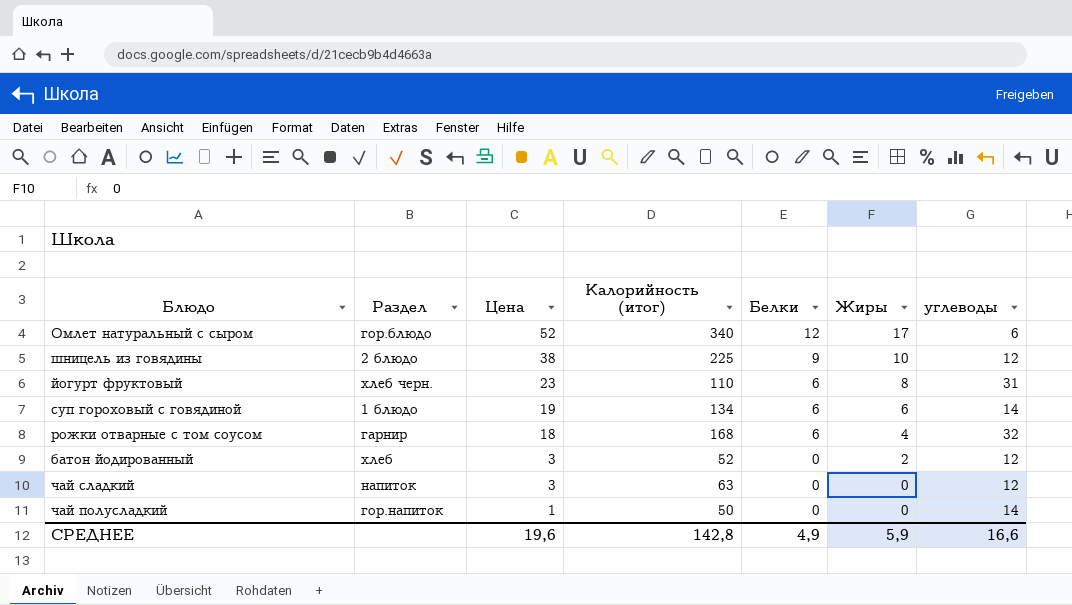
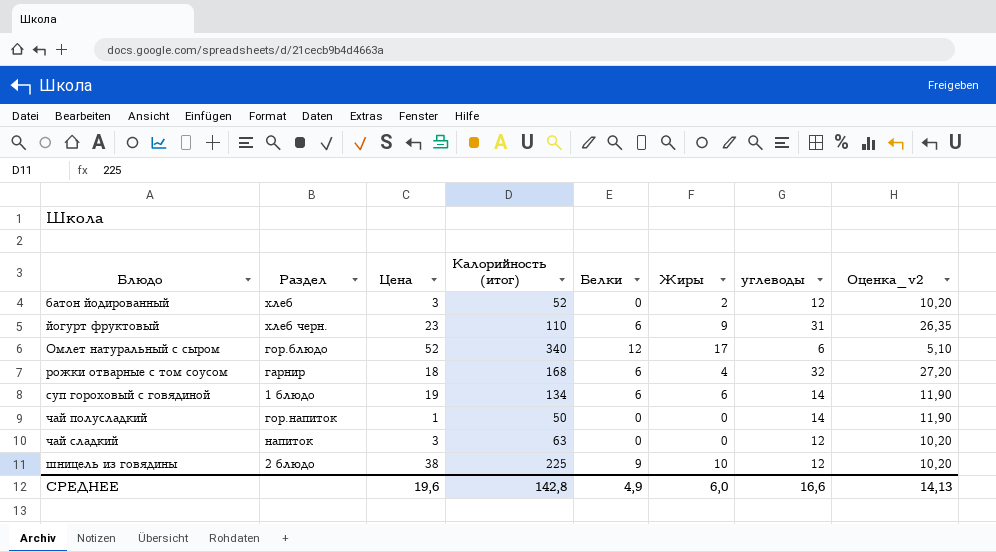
row order: Цена descending -> Блюдо ascending
column Оценка_v2 | formula: none -> [углеводы] * 0,85
йогурт фруктовый | Жиры: 8 -> 9
СРЕДНЕЕ | Жиры: 5,9 -> 6,0

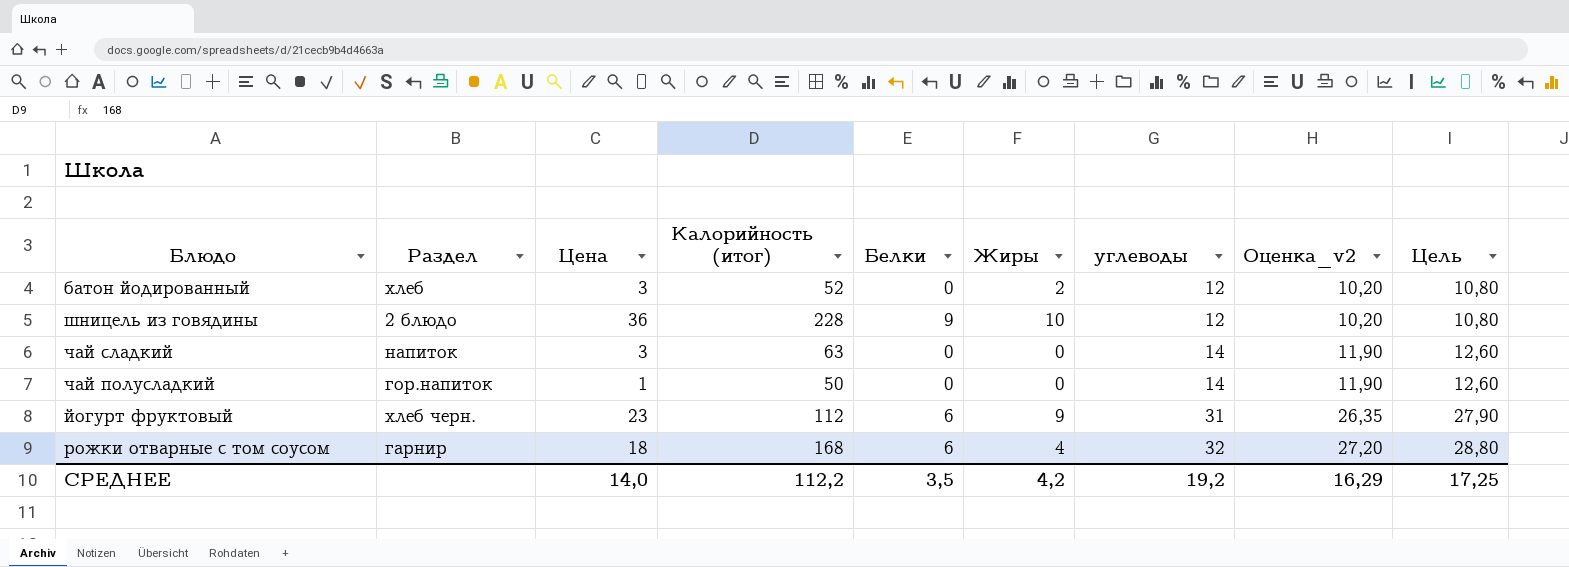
row order: Блюдо ascending -> углеводы ascending
column Цель | formula: none -> [углеводы] * 0,9
row Омлет натуральный с сыром: гор.блюдо | 52 | 340 | 12 | 17 | 6 | 5,10 -> none
row суп гороховый с говядиной: 1 блюдо | 19 | 134 | 6 | 6 | 14 | 11,90 -> none
шницель из говядины | Цена: 38 -> 36
шницель из говядины | Калорийность (итог): 225 -> 228
чай сладкий | углеводы: 12 -> 14
чай сладкий | Оценка_v2: 10,20 -> 11,90
йогурт фруктовый | Калорийность (итог): 110 -> 112
СРЕДНЕЕ | Цена: 19,6 -> 14,0
СРЕДНЕЕ | Калорийность (итог): 142,8 -> 112,2
СРЕДНЕЕ | Белки: 4,9 -> 3,5
СРЕДНЕЕ | Жиры: 6,0 -> 4,2
СРЕДНЕЕ | углеводы: 16,6 -> 19,2
СРЕДНЕЕ | Оценка_v2: 14,13 -> 16,29

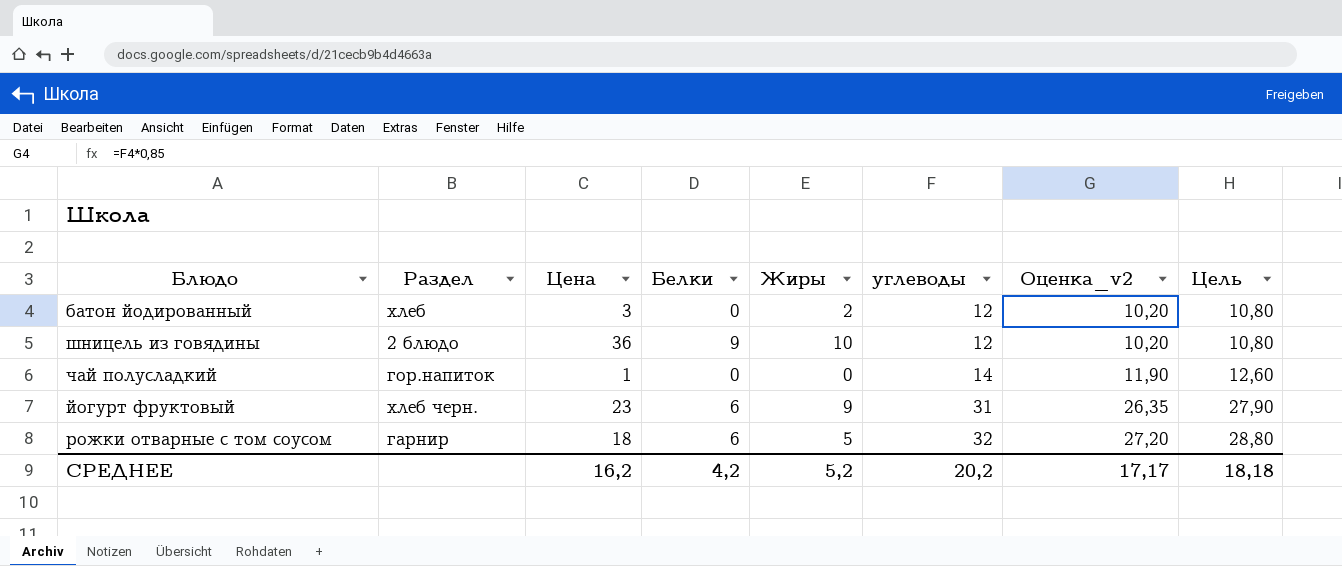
column Калорийность (итог) | position: 4 -> none
row чай сладкий: напиток | 3 | 63 | 0 | 0 | 14 | 11,90 | 12,60 -> none
рожки отварные с том соусом | Жиры: 4 -> 5
СРЕДНЕЕ | Цена: 14,0 -> 16,2
СРЕДНЕЕ | Белки: 3,5 -> 4,2
СРЕДНЕЕ | Жиры: 4,2 -> 5,2
СРЕДНЕЕ | углеводы: 19,2 -> 20,2
СРЕДНЕЕ | Оценка_v2: 16,29 -> 17,17
СРЕДНЕЕ | Цель: 17,25 -> 18,18

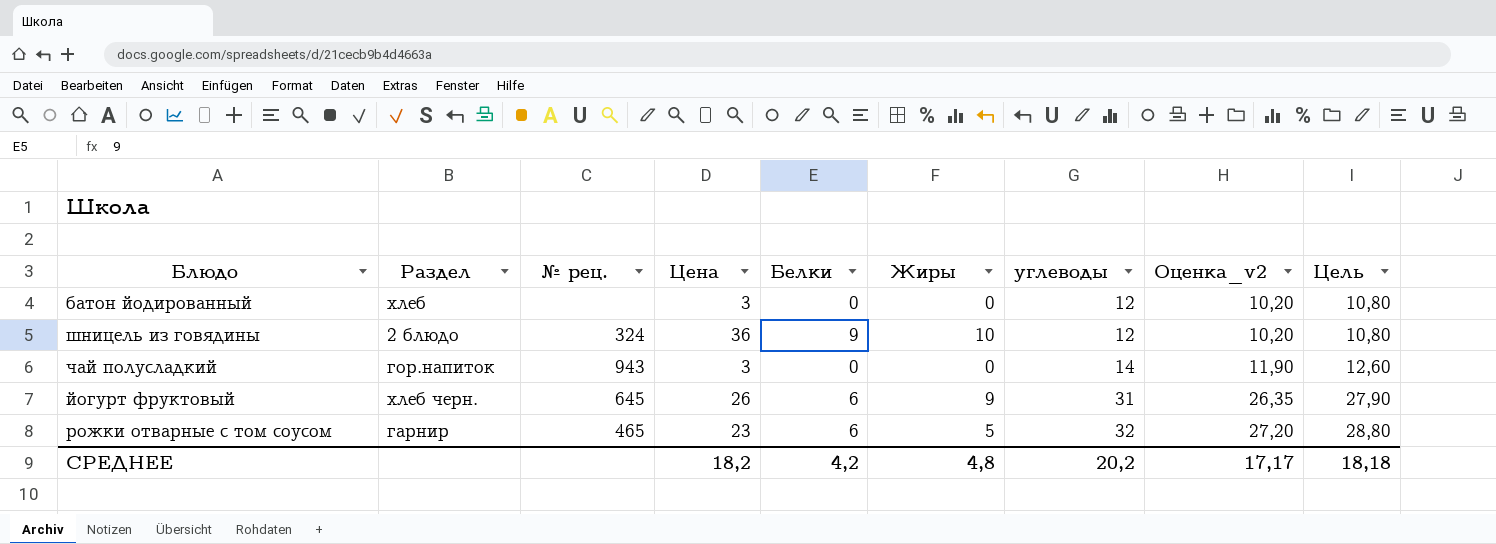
column № рец. | position: none -> 3
батон йодированный | Жиры: 2 -> 0
чай полусладкий | Цена: 1 -> 3
йогурт фруктовый | Цена: 23 -> 26
рожки отварные с том соусом | Цена: 18 -> 23
СРЕДНЕЕ | Цена: 16,2 -> 18,2
СРЕДНЕЕ | Жиры: 5,2 -> 4,8

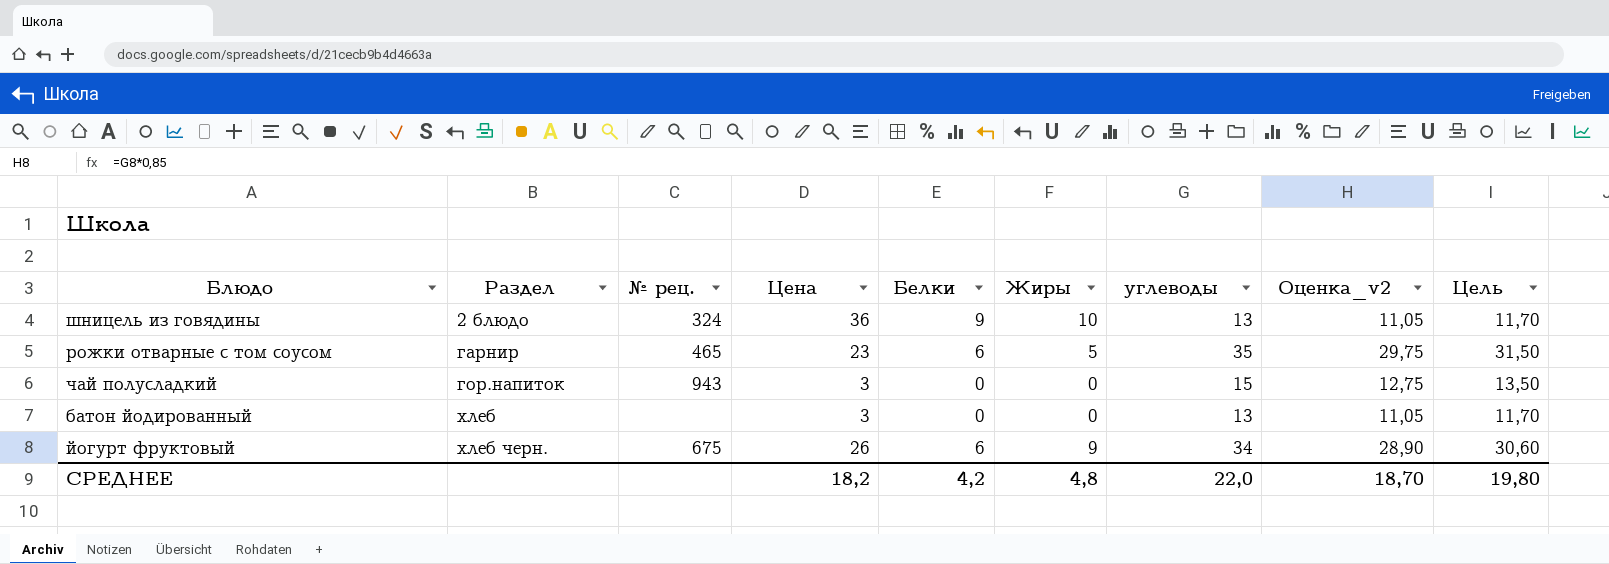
row order: углеводы ascending -> Раздел ascending
шницель из говядины | углеводы: 12 -> 13
шницель из говядины | Оценка_v2: 10,20 -> 11,05
шницель из говядины | Цель: 10,80 -> 11,70
рожки отварные с том соусом | углеводы: 32 -> 35
рожки отварные с том соусом | Оценка_v2: 27,20 -> 29,75
рожки отварные с том соусом | Цель: 28,80 -> 31,50
чай полусладкий | углеводы: 14 -> 15
чай полусладкий | Оценка_v2: 11,90 -> 12,75
чай полусладкий | Цель: 12,60 -> 13,50
батон йодированный | углеводы: 12 -> 13
батон йодированный | Оценка_v2: 10,20 -> 11,05
батон йодированный | Цель: 10,80 -> 11,70
йогурт фруктовый | № рец.: 645 -> 675
йогурт фруктовый | углеводы: 31 -> 34
йогурт фруктовый | Оценка_v2: 26,35 -> 28,90
йогурт фруктовый | Цель: 27,90 -> 30,60
СРЕДНЕЕ | углеводы: 20,2 -> 22,0
СРЕДНЕЕ | Оценка_v2: 17,17 -> 18,70
СРЕДНЕЕ | Цель: 18,18 -> 19,80

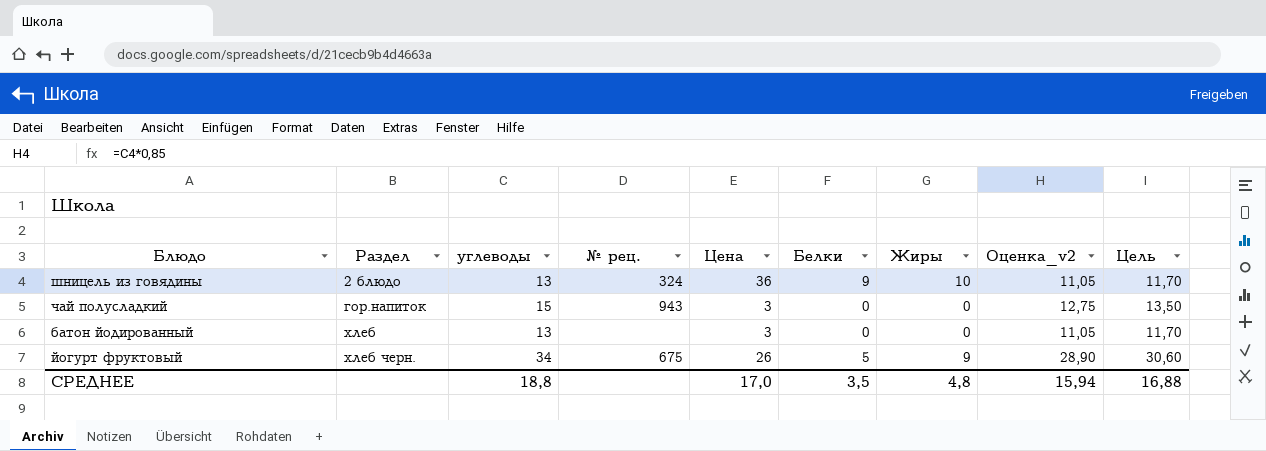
column углеводы | position: 7 -> 3
row рожки отварные с том соусом: гарнир | 465 | 23 | 6 | 5 | 35 | 29,75 | 31,50 -> none
йогурт фруктовый | Белки: 6 -> 5
СРЕДНЕЕ | углеводы: 22,0 -> 18,8
СРЕДНЕЕ | Цена: 18,2 -> 17,0
СРЕДНЕЕ | Белки: 4,2 -> 3,5
СРЕДНЕЕ | Оценка_v2: 18,70 -> 15,94
СРЕДНЕЕ | Цель: 19,80 -> 16,88

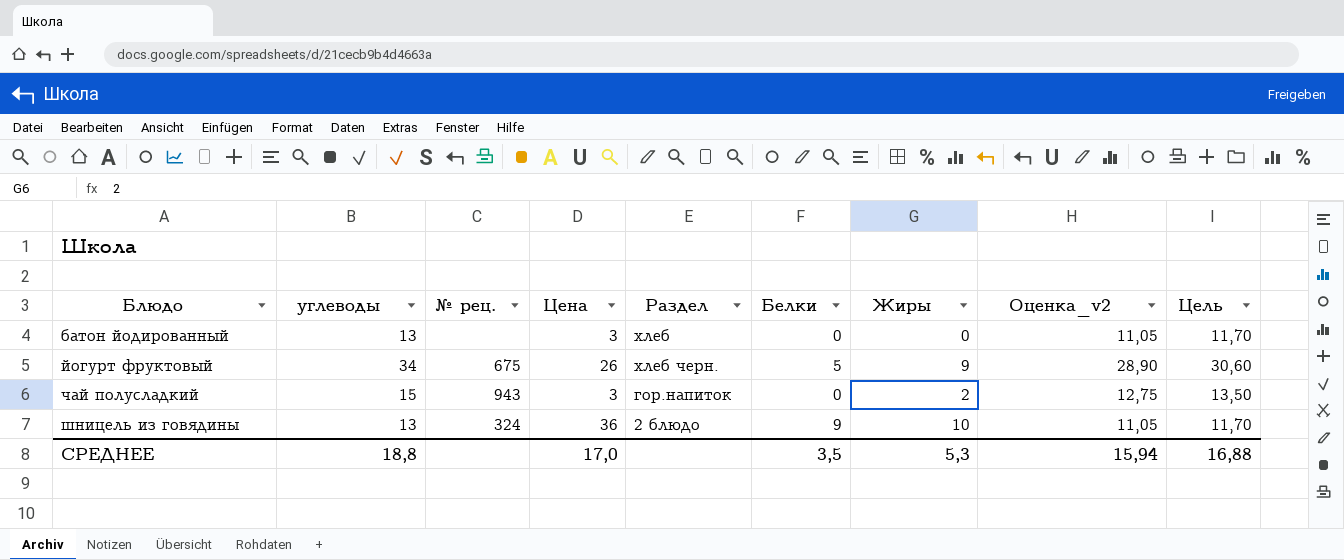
row order: Раздел ascending -> Блюдо ascending
column Раздел | position: 2 -> 5
чай полусладкий | Жиры: 0 -> 2
СРЕДНЕЕ | Жиры: 4,8 -> 5,3

